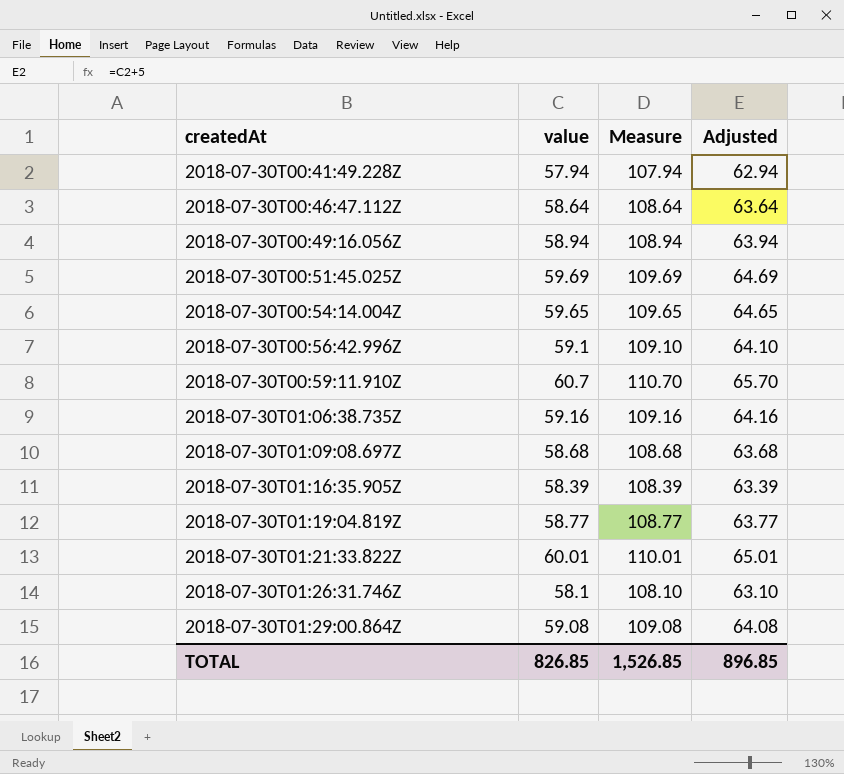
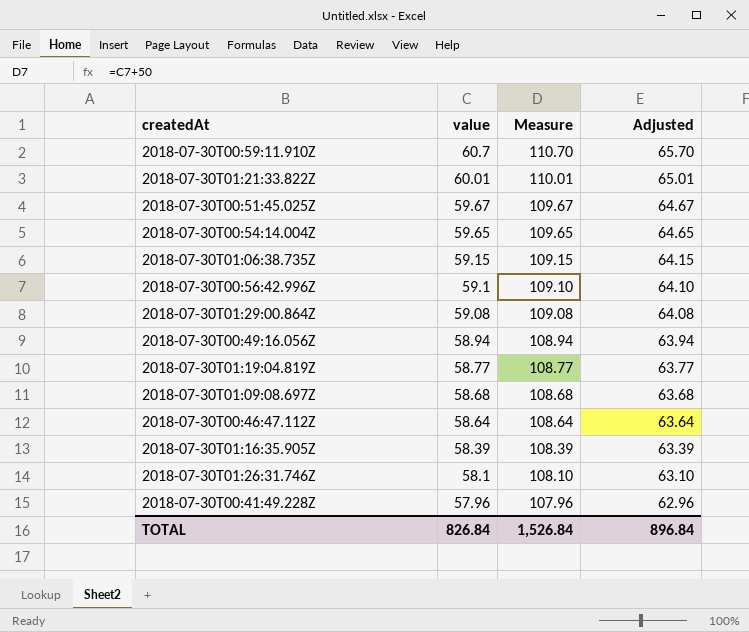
row order: createdAt ascending -> value descending
2018-07-30T00:51:45.025Z | value: 59.69 -> 59.67
2018-07-30T00:51:45.025Z | Measure: 109.69 -> 109.67
2018-07-30T00:51:45.025Z | Adjusted: 64.69 -> 64.67
2018-07-30T01:06:38.735Z | value: 59.16 -> 59.15
2018-07-30T01:06:38.735Z | Measure: 109.16 -> 109.15
2018-07-30T01:06:38.735Z | Adjusted: 64.16 -> 64.15
2018-07-30T00:41:49.228Z | value: 57.94 -> 57.96
2018-07-30T00:41:49.228Z | Measure: 107.94 -> 107.96
2018-07-30T00:41:49.228Z | Adjusted: 62.94 -> 62.96
TOTAL | value: 826.85 -> 826.84
TOTAL | Measure: 1,526.85 -> 1,526.84
TOTAL | Adjusted: 896.85 -> 896.84

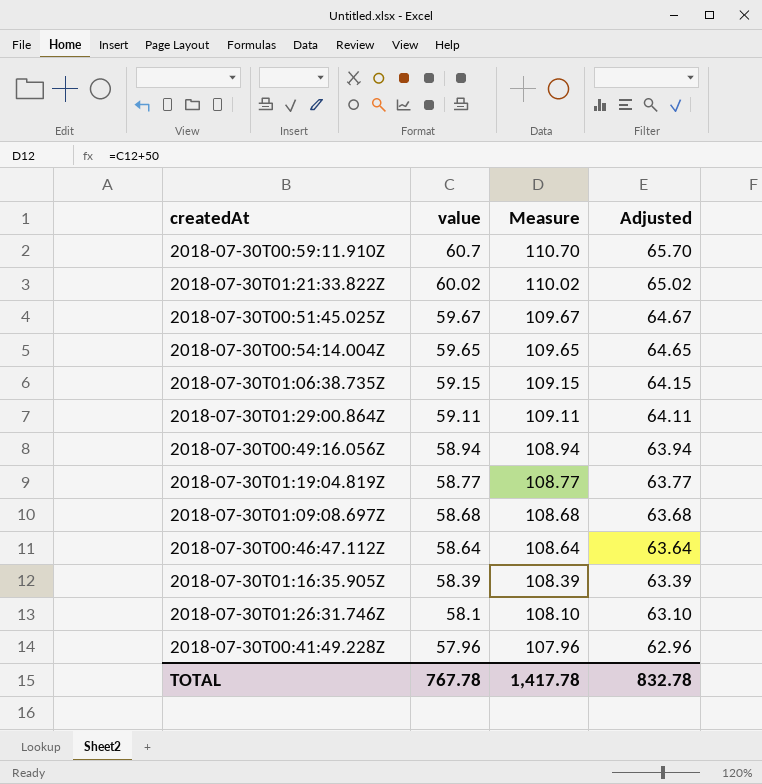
row 2018-07-30T00:56:42.996Z: 59.1 | 109.10 | 64.10 -> none
2018-07-30T01:21:33.822Z | value: 60.01 -> 60.02
2018-07-30T01:21:33.822Z | Measure: 110.01 -> 110.02
2018-07-30T01:21:33.822Z | Adjusted: 65.01 -> 65.02
2018-07-30T01:29:00.864Z | value: 59.08 -> 59.11
2018-07-30T01:29:00.864Z | Measure: 109.08 -> 109.11
2018-07-30T01:29:00.864Z | Adjusted: 64.08 -> 64.11
TOTAL | value: 826.84 -> 767.78
TOTAL | Measure: 1,526.84 -> 1,417.78
TOTAL | Adjusted: 896.84 -> 832.78

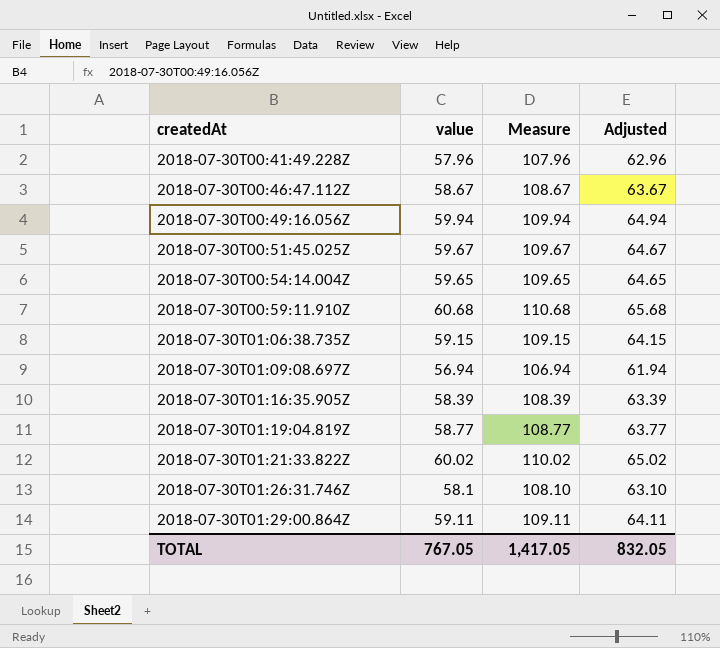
row order: value descending -> createdAt ascending
2018-07-30T00:46:47.112Z | value: 58.64 -> 58.67
2018-07-30T00:46:47.112Z | Measure: 108.64 -> 108.67
2018-07-30T00:46:47.112Z | Adjusted: 63.64 -> 63.67
2018-07-30T00:49:16.056Z | value: 58.94 -> 59.94
2018-07-30T00:49:16.056Z | Measure: 108.94 -> 109.94
2018-07-30T00:49:16.056Z | Adjusted: 63.94 -> 64.94
2018-07-30T00:59:11.910Z | value: 60.7 -> 60.68
2018-07-30T00:59:11.910Z | Measure: 110.70 -> 110.68
2018-07-30T00:59:11.910Z | Adjusted: 65.70 -> 65.68
2018-07-30T01:09:08.697Z | value: 58.68 -> 56.94
2018-07-30T01:09:08.697Z | Measure: 108.68 -> 106.94
2018-07-30T01:09:08.697Z | Adjusted: 63.68 -> 61.94
TOTAL | value: 767.78 -> 767.05
TOTAL | Measure: 1,417.78 -> 1,417.05
TOTAL | Adjusted: 832.78 -> 832.05

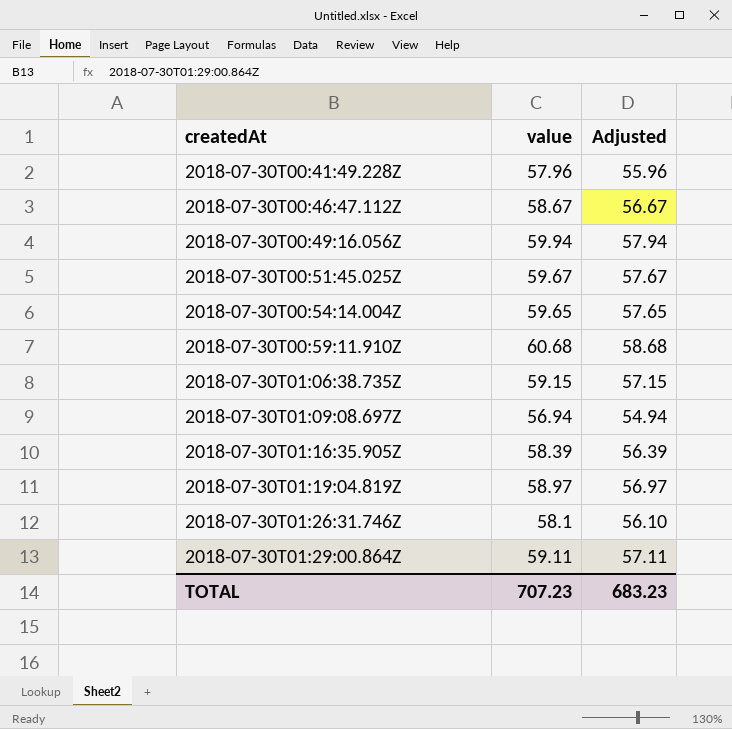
column Measure | formula: [value] + 50 -> none
column Adjusted | formula: [value] + 5 -> [value] - 2
row 2018-07-30T01:21:33.822Z: 60.02 | 110.02 | 65.02 -> none
2018-07-30T01:19:04.819Z | value: 58.77 -> 58.97
TOTAL | value: 767.05 -> 707.23
TOTAL | Adjusted: 832.05 -> 683.23

